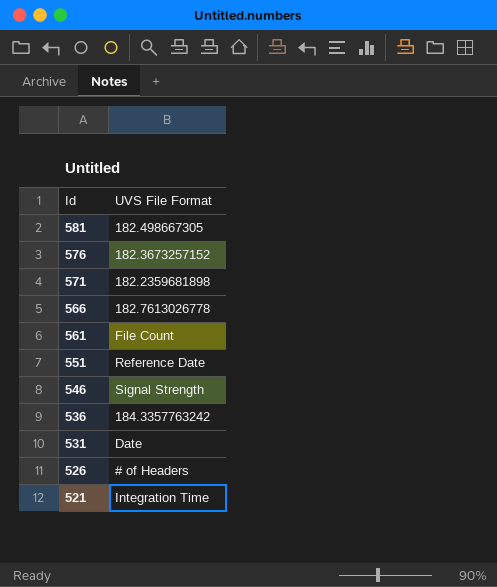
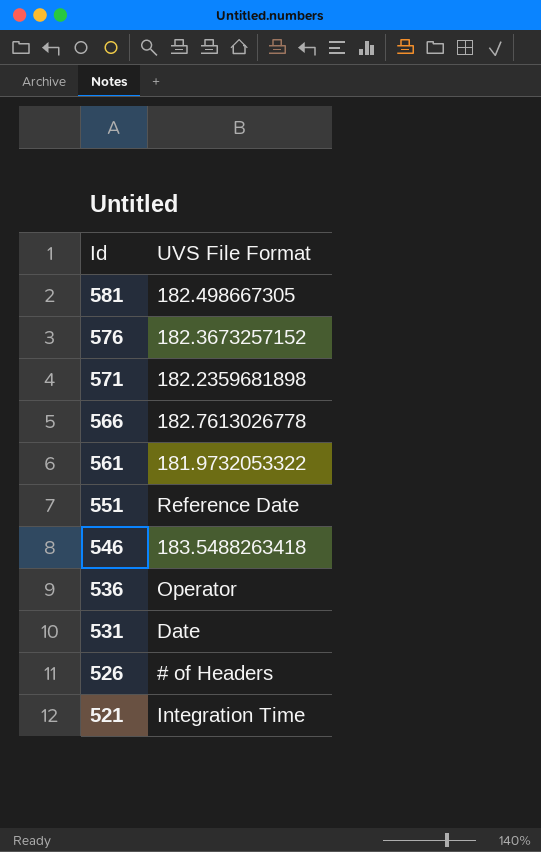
561 | UVS File Format: File Count -> 181.9732053322
546 | UVS File Format: Signal Strength -> 183.5488263418
536 | UVS File Format: 184.3357763242 -> Operator

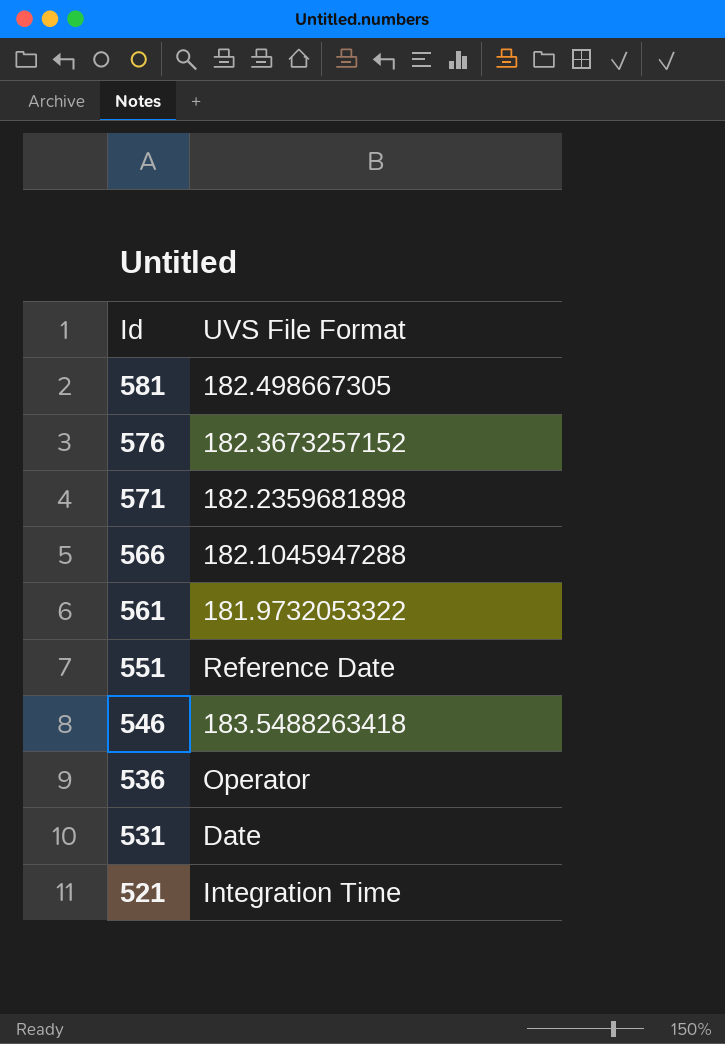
row 526: # of Headers -> none
566 | UVS File Format: 182.7613026778 -> 182.1045947288

